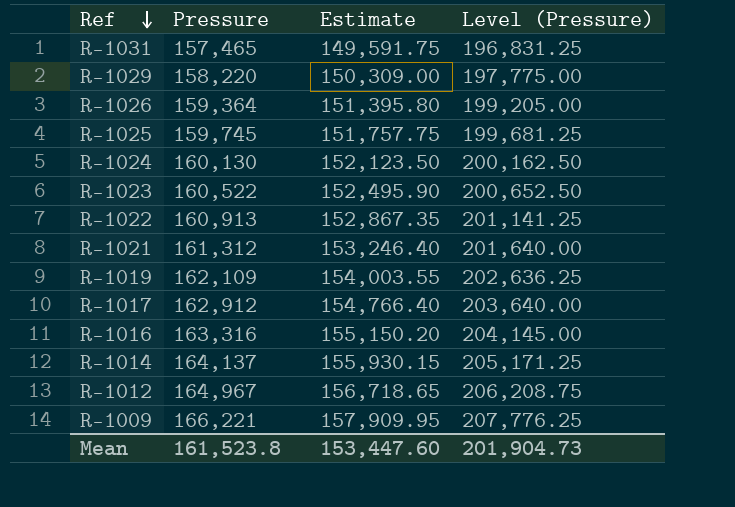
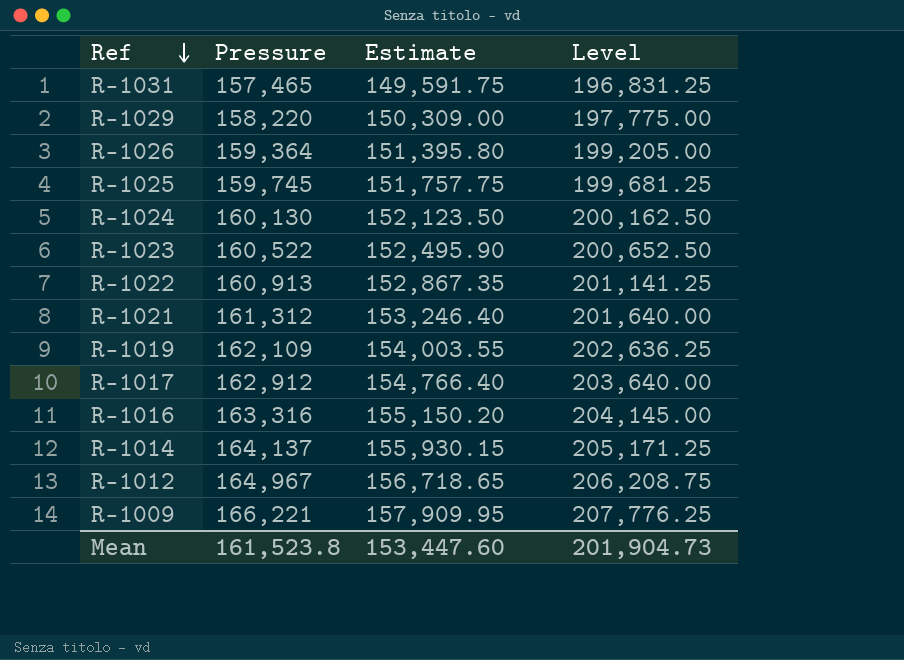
column name: Level (Pressure) -> Level

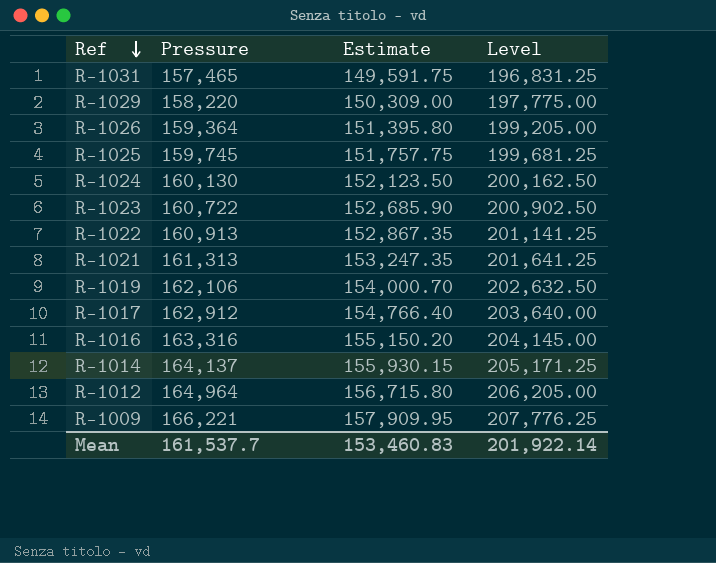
R-1023 | Pressure: 160,522 -> 160,722
R-1023 | Estimate: 152,495.90 -> 152,685.90
R-1023 | Level: 200,652.50 -> 200,902.50
R-1021 | Pressure: 161,312 -> 161,313
R-1021 | Estimate: 153,246.40 -> 153,247.35
R-1021 | Level: 201,640.00 -> 201,641.25
R-1019 | Pressure: 162,109 -> 162,106
R-1019 | Estimate: 154,003.55 -> 154,000.70
R-1019 | Level: 202,636.25 -> 202,632.50
R-1012 | Pressure: 164,967 -> 164,964
R-1012 | Estimate: 156,718.65 -> 156,715.80
R-1012 | Level: 206,208.75 -> 206,205.00
Mean | Pressure: 161,523.8 -> 161,537.7
Mean | Estimate: 153,447.60 -> 153,460.83
Mean | Level: 201,904.73 -> 201,922.14

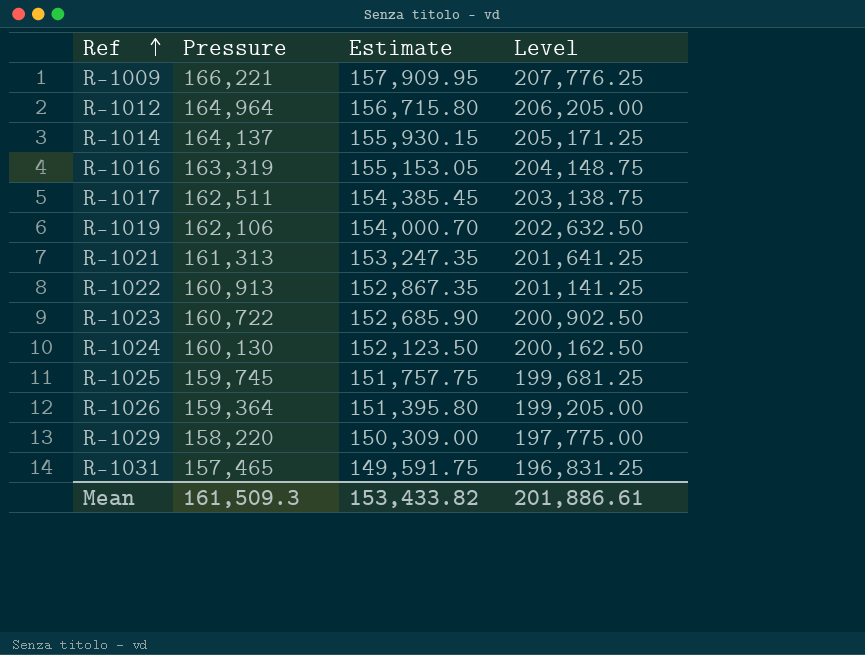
row order: Ref descending -> Ref ascending
R-1016 | Pressure: 163,316 -> 163,319
R-1016 | Estimate: 155,150.20 -> 155,153.05
R-1016 | Level: 204,145.00 -> 204,148.75
R-1017 | Pressure: 162,912 -> 162,511
R-1017 | Estimate: 154,766.40 -> 154,385.45
R-1017 | Level: 203,640.00 -> 203,138.75
Mean | Pressure: 161,537.7 -> 161,509.3
Mean | Estimate: 153,460.83 -> 153,433.82
Mean | Level: 201,922.14 -> 201,886.61

